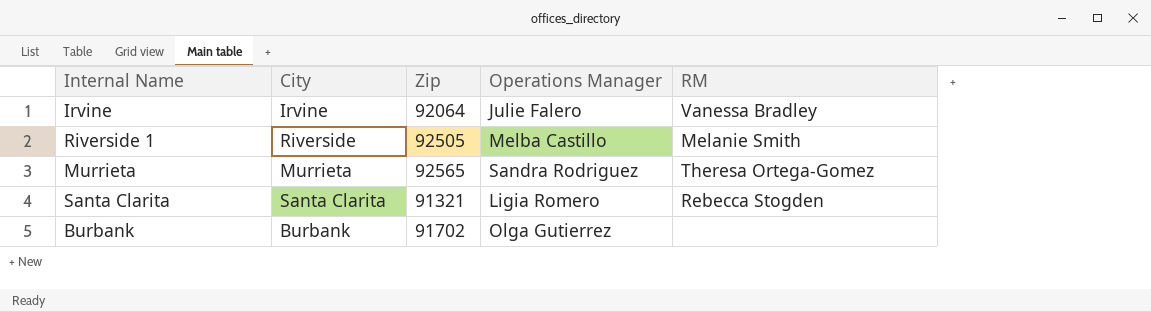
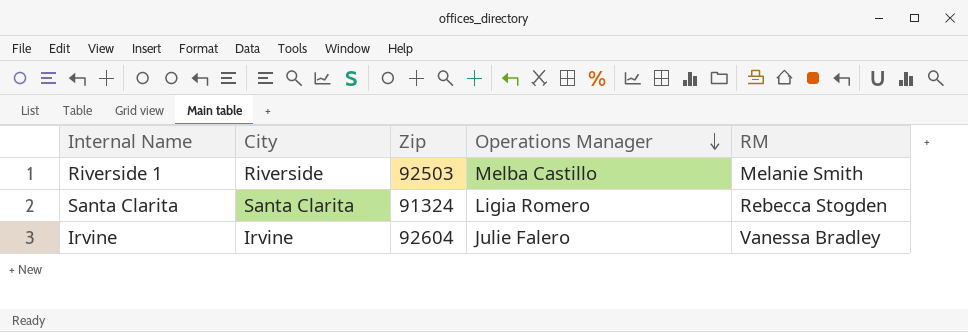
row order: none -> Operations Manager descending
row Murrieta: Murrieta | 92565 | Sandra Rodriguez | Theresa Ortega-Gomez -> none
row Burbank: Burbank | 91702 | Olga Gutierrez | none -> none
Riverside 1 | Zip: 92505 -> 92503
Santa Clarita | Zip: 91321 -> 91324
Irvine | Zip: 92064 -> 92604

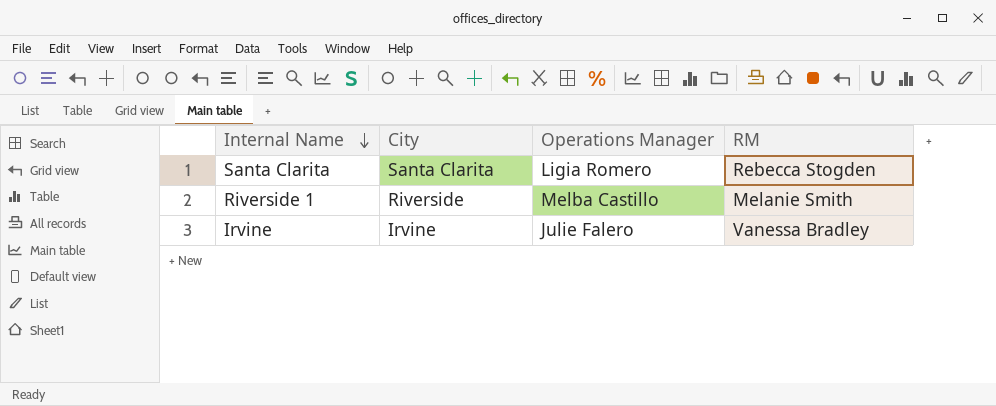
row order: Operations Manager descending -> Internal Name descending
column Zip | position: 3 -> none

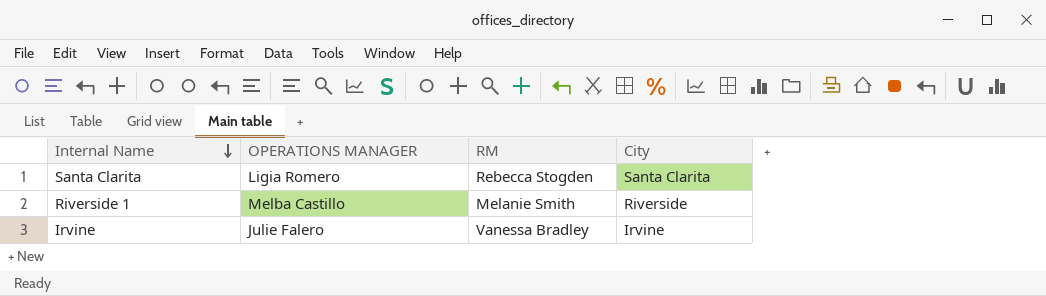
column name: Operations Manager -> OPERATIONS MANAGER
column City | position: 2 -> 4

